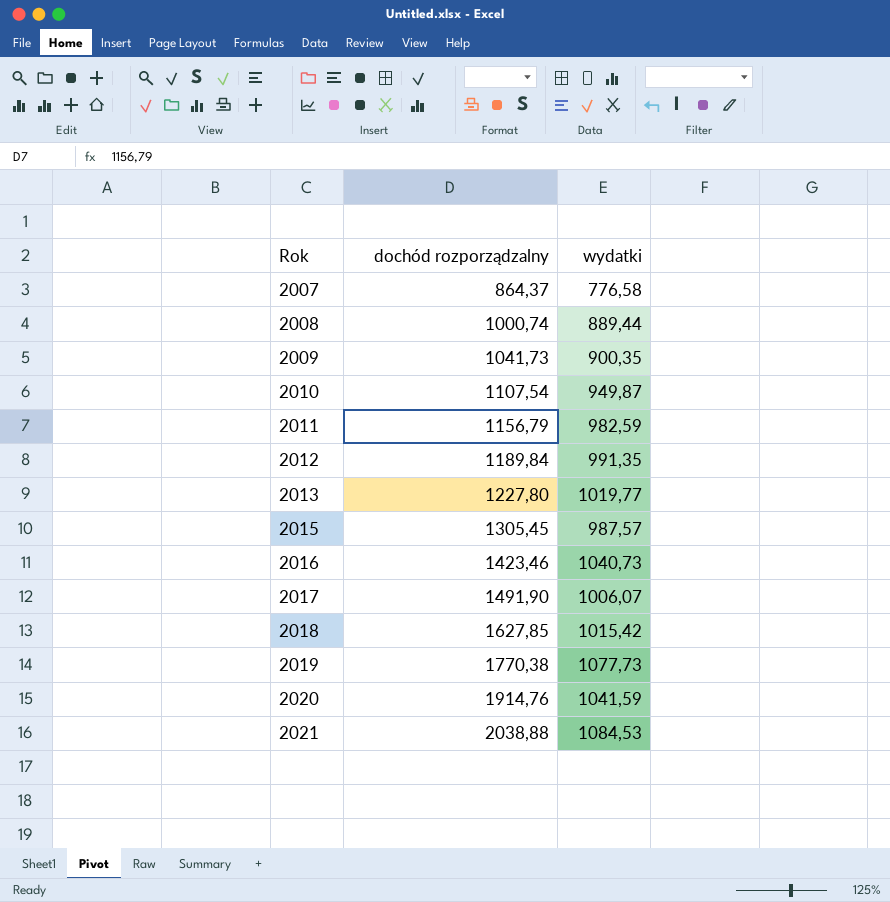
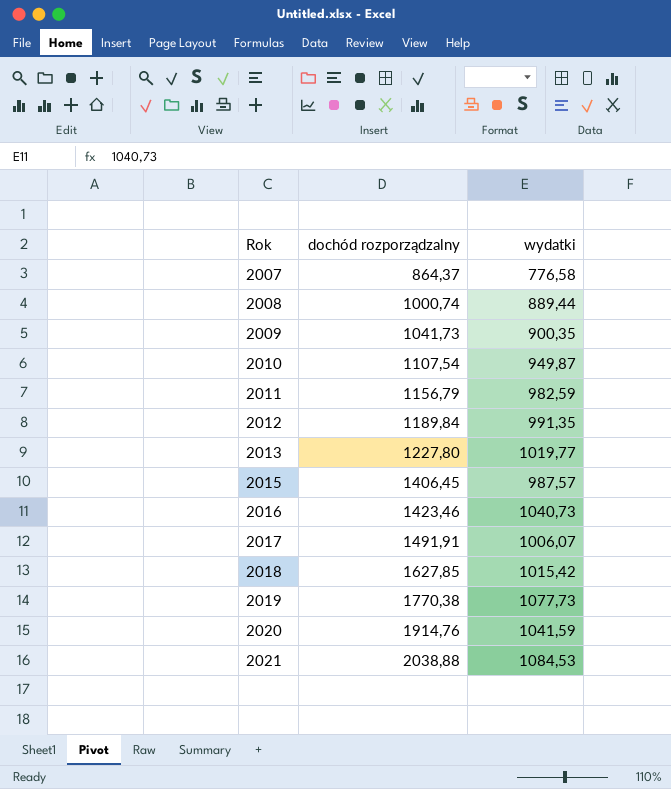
2015 | dochód rozporządzalny: 1305,45 -> 1406,45
2017 | dochód rozporządzalny: 1491,90 -> 1491,91

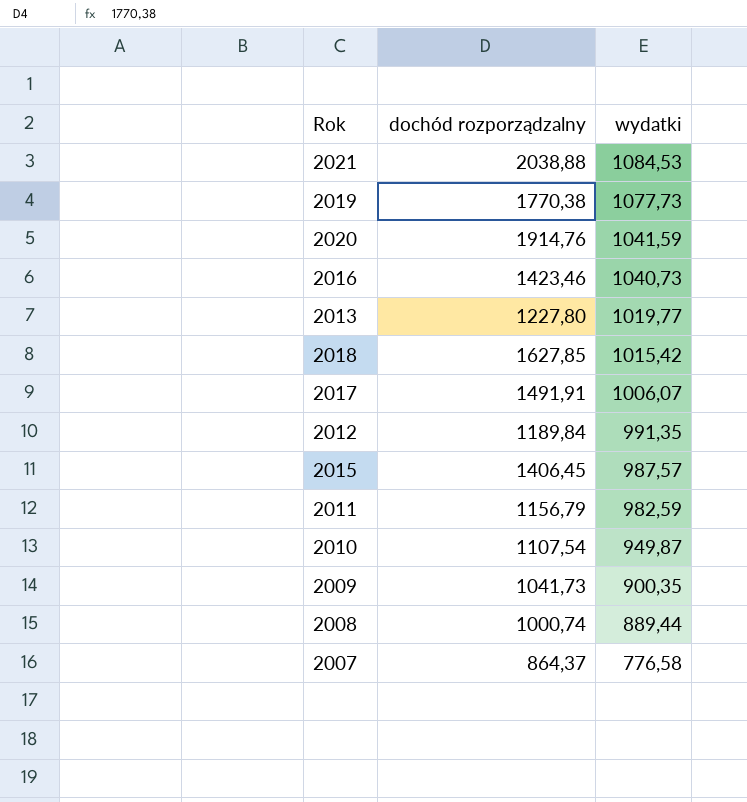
row order: Rok ascending -> wydatki descending

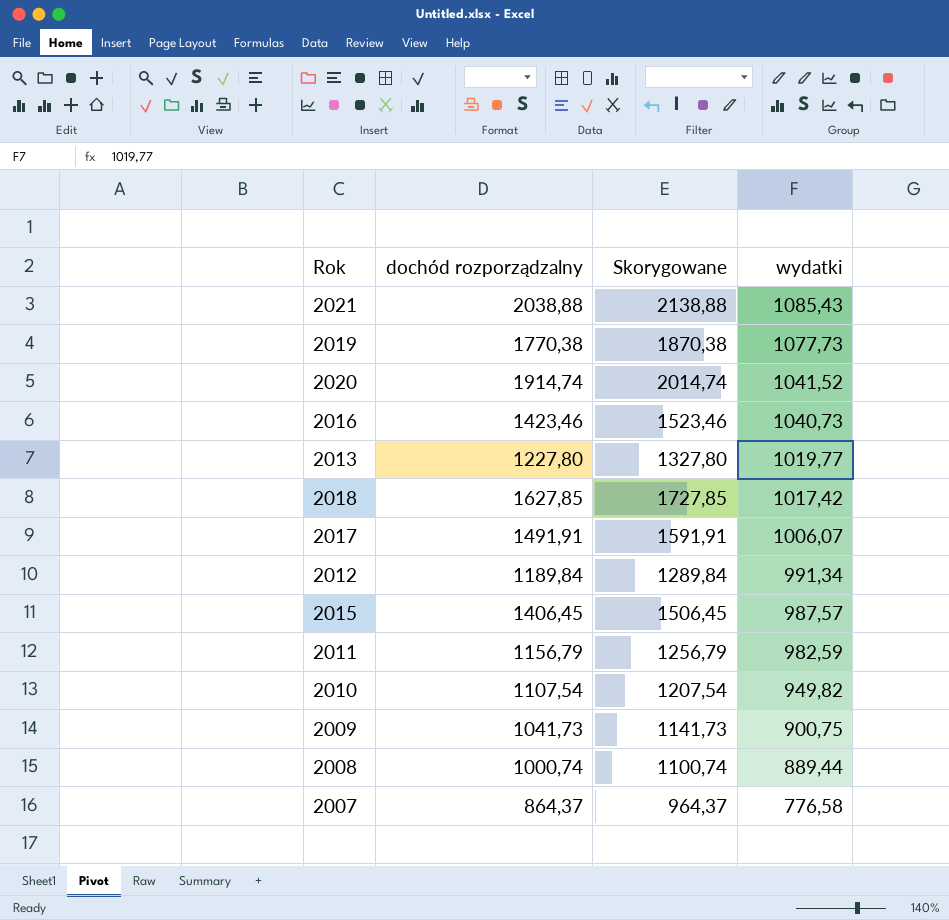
column Skorygowane | formula: none -> [dochód rozporządzalny] + 100
2021 | wydatki: 1084,53 -> 1085,43
2020 | dochód rozporządzalny: 1914,76 -> 1914,74
2020 | wydatki: 1041,59 -> 1041,52
2018 | wydatki: 1015,42 -> 1017,42
2012 | wydatki: 991,35 -> 991,34
2010 | wydatki: 949,87 -> 949,82
2009 | wydatki: 900,35 -> 900,75

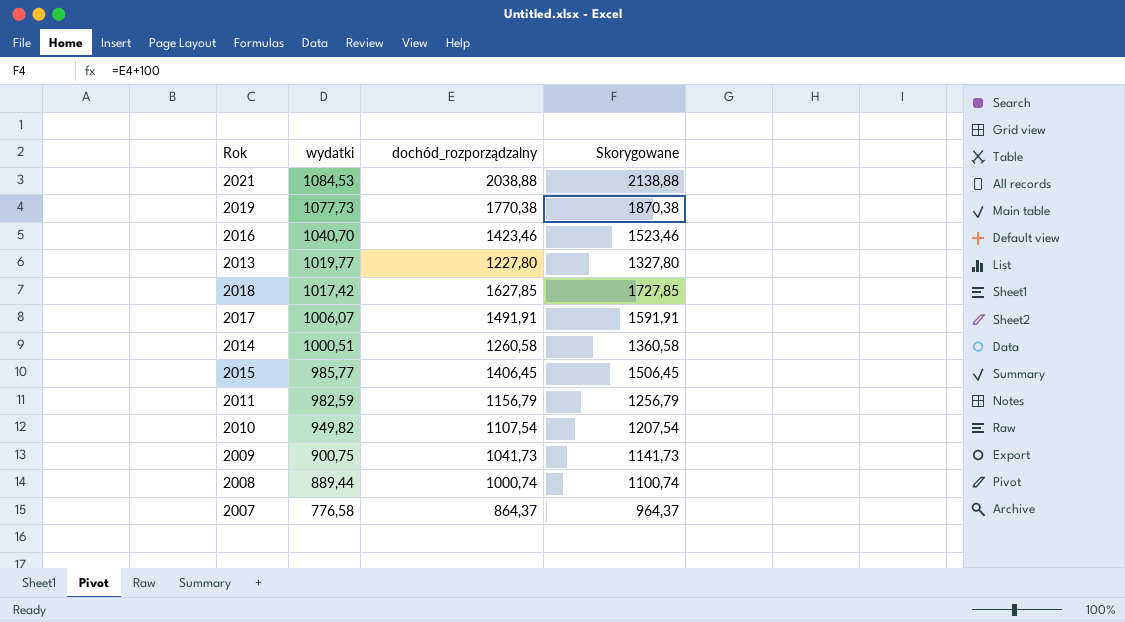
column wydatki | position: 4 -> 2
column name: dochód rozporządzalny -> dochód_rozporządzalny
row 2020: 1914,74 | 2014,74 | 1041,52 -> none
row 2012: 1189,84 | 1289,84 | 991,34 -> none
2021 | wydatki: 1085,43 -> 1084,53
2016 | wydatki: 1040,73 -> 1040,70
row 2014: none -> 1000,51 | 1260,58 | 1360,58
2015 | wydatki: 987,57 -> 985,77

